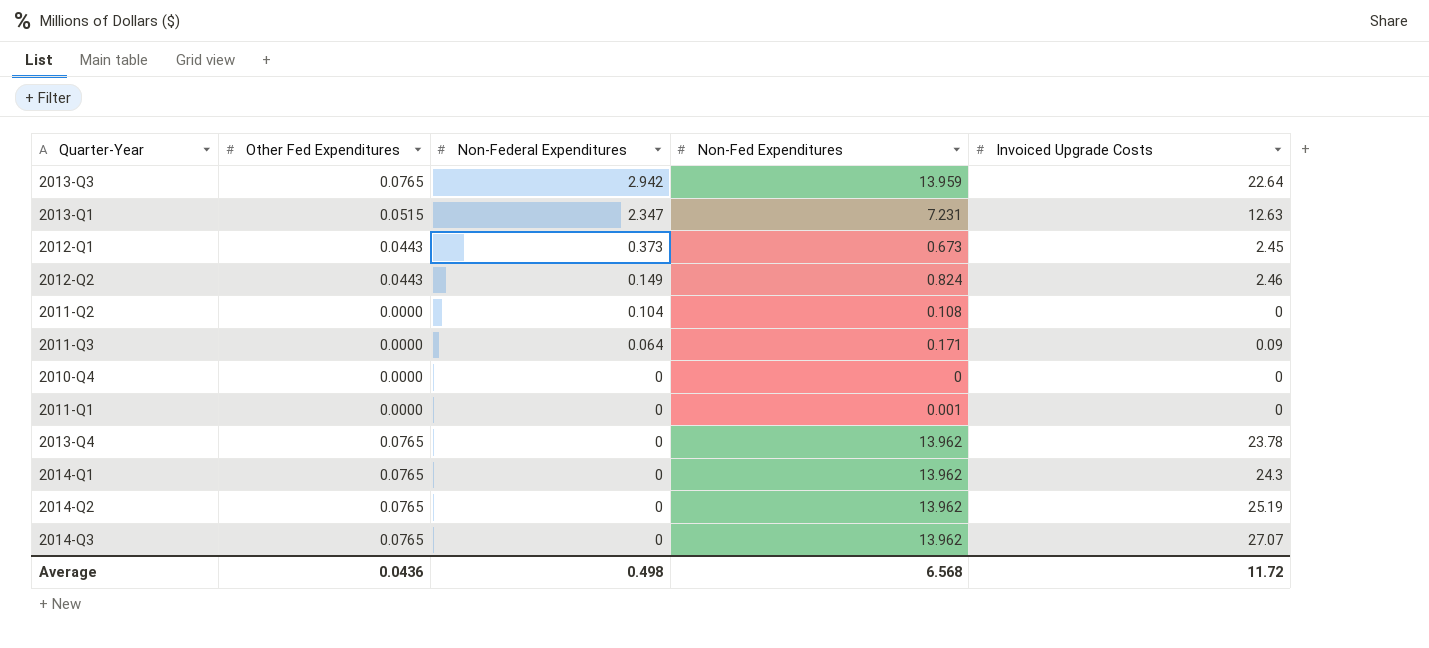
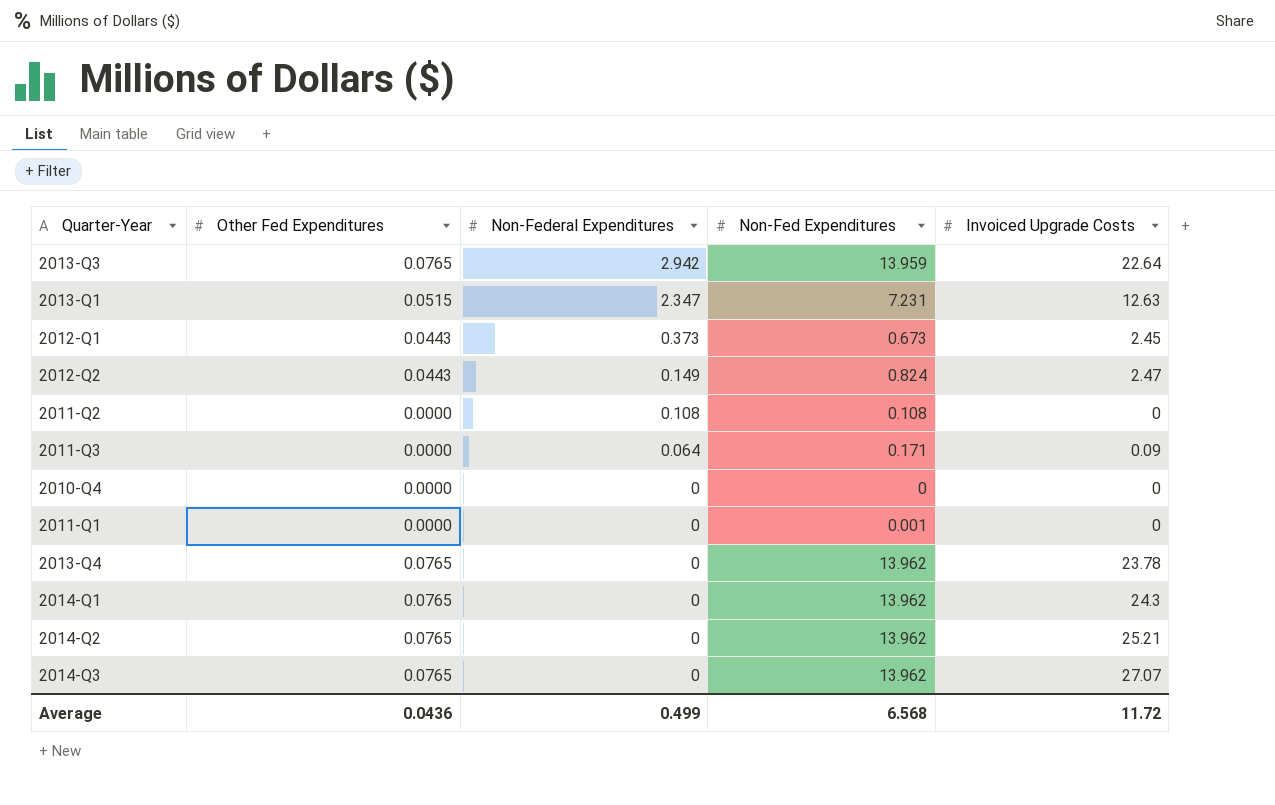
2012-Q2 | Invoiced Upgrade Costs: 2.46 -> 2.47
2011-Q2 | Non-Federal Expenditures: 0.104 -> 0.108
2014-Q2 | Invoiced Upgrade Costs: 25.19 -> 25.21
Average | Non-Federal Expenditures: 0.498 -> 0.499

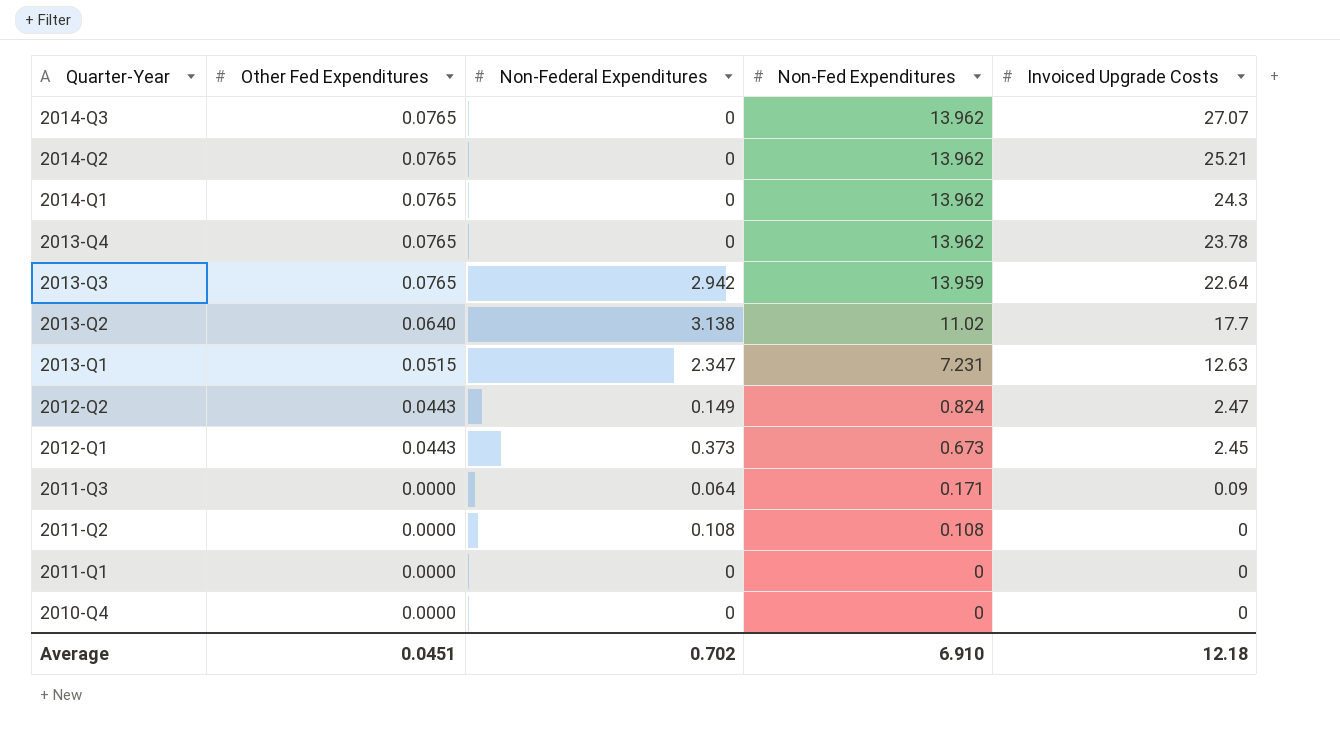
row order: Non-Federal Expenditures descending -> Quarter-Year descending
row 2013-Q2: none -> 0.0640 | 3.138 | 11.02 | 17.7
2011-Q1 | Non-Fed Expenditures: 0.001 -> 0
Average | Other Fed Expenditures: 0.0436 -> 0.0451
Average | Non-Federal Expenditures: 0.499 -> 0.702
Average | Non-Fed Expenditures: 6.568 -> 6.910
Average | Invoiced Upgrade Costs: 11.72 -> 12.18

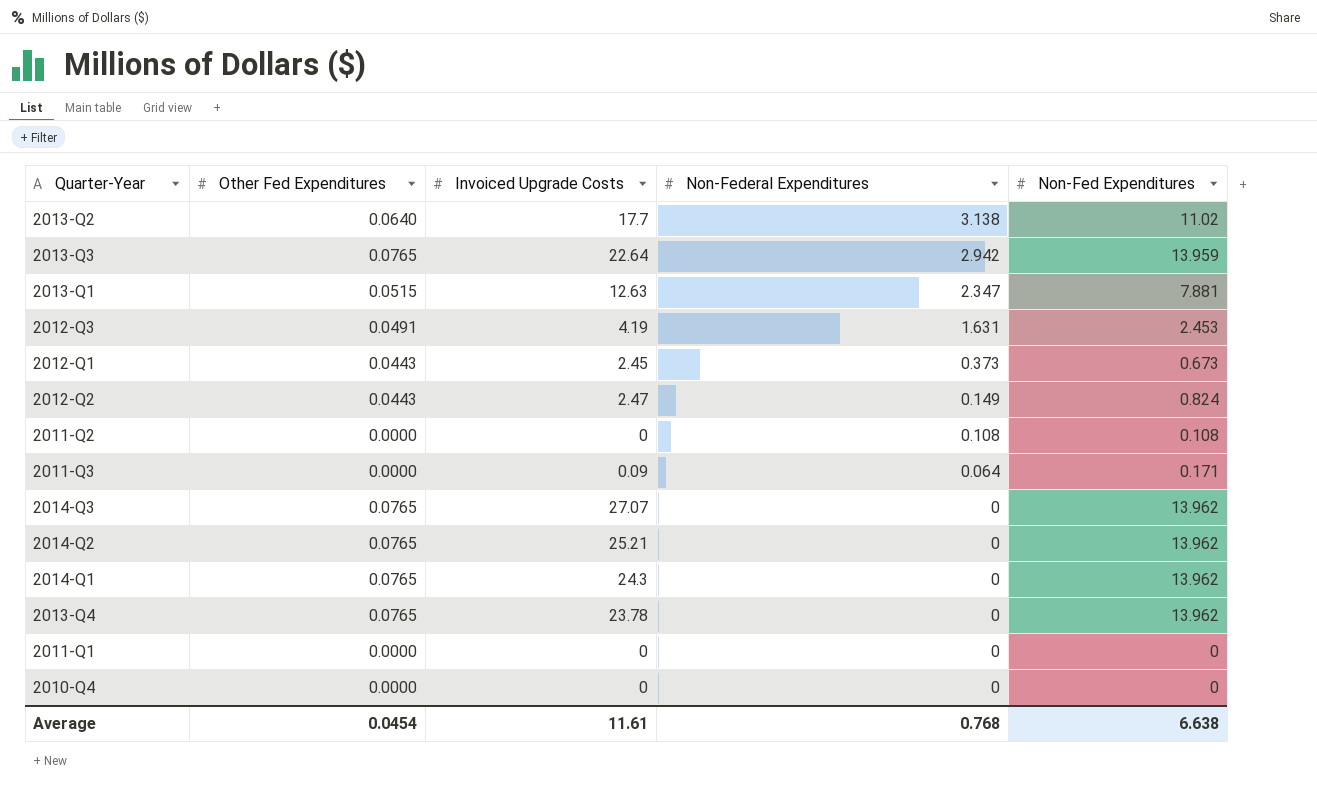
row order: Quarter-Year descending -> Non-Federal Expenditures descending
column Invoiced Upgrade Costs | position: 5 -> 3
2013-Q1 | Non-Fed Expenditures: 7.231 -> 7.881
row 2012-Q3: none -> 0.0491 | 4.19 | 1.631 | 2.453
Average | Other Fed Expenditures: 0.0451 -> 0.0454
Average | Invoiced Upgrade Costs: 12.18 -> 11.61
Average | Non-Federal Expenditures: 0.702 -> 0.768
Average | Non-Fed Expenditures: 6.910 -> 6.638

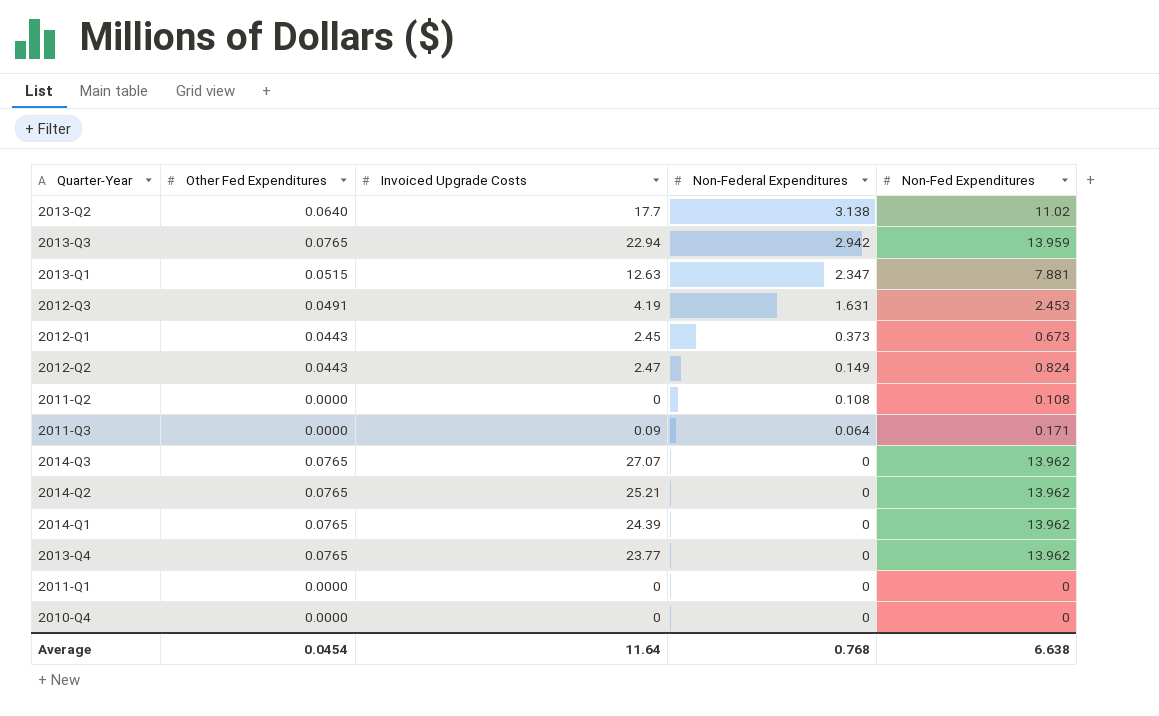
2013-Q3 | Invoiced Upgrade Costs: 22.64 -> 22.94
2014-Q1 | Invoiced Upgrade Costs: 24.3 -> 24.39
2013-Q4 | Invoiced Upgrade Costs: 23.78 -> 23.77
Average | Invoiced Upgrade Costs: 11.61 -> 11.64

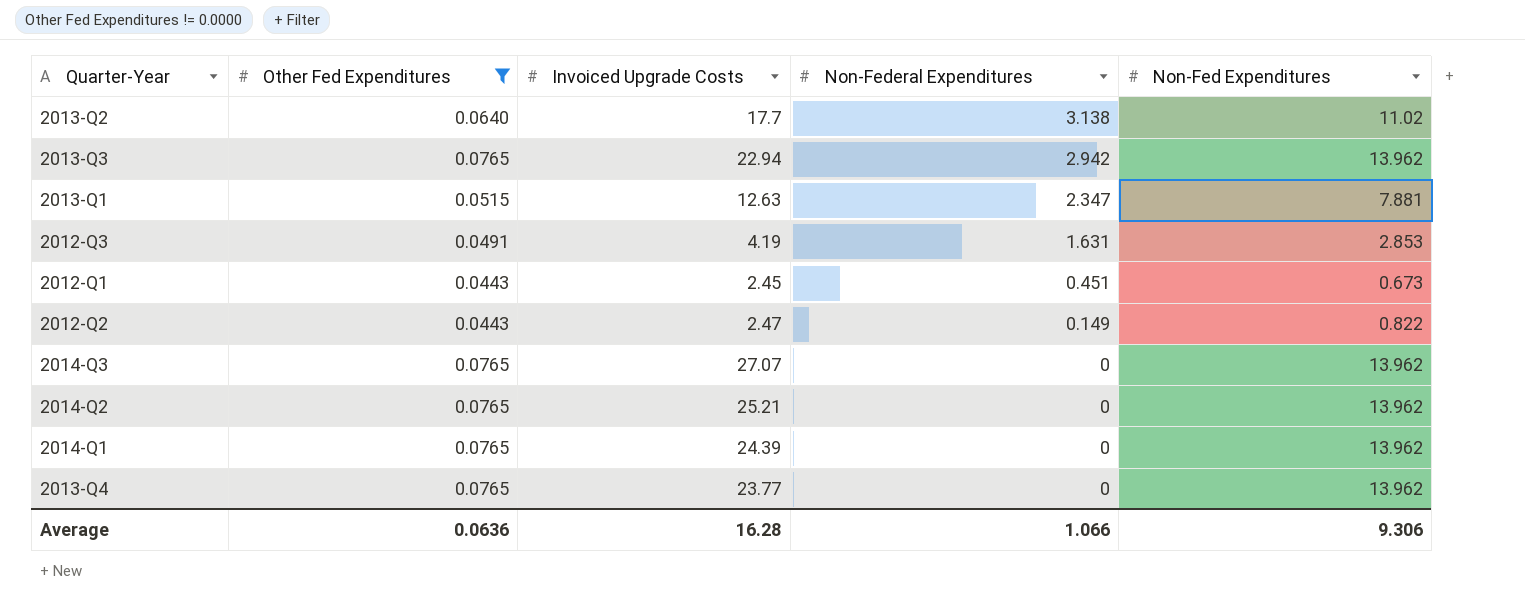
filter: none -> Other Fed Expenditures != 0.0000
2013-Q3 | Non-Fed Expenditures: 13.959 -> 13.962
2012-Q3 | Non-Fed Expenditures: 2.453 -> 2.853
2012-Q1 | Non-Federal Expenditures: 0.373 -> 0.451
2012-Q2 | Non-Fed Expenditures: 0.824 -> 0.822
Average | Other Fed Expenditures: 0.0454 -> 0.0636
Average | Invoiced Upgrade Costs: 11.64 -> 16.28
Average | Non-Federal Expenditures: 0.768 -> 1.066
Average | Non-Fed Expenditures: 6.638 -> 9.306

